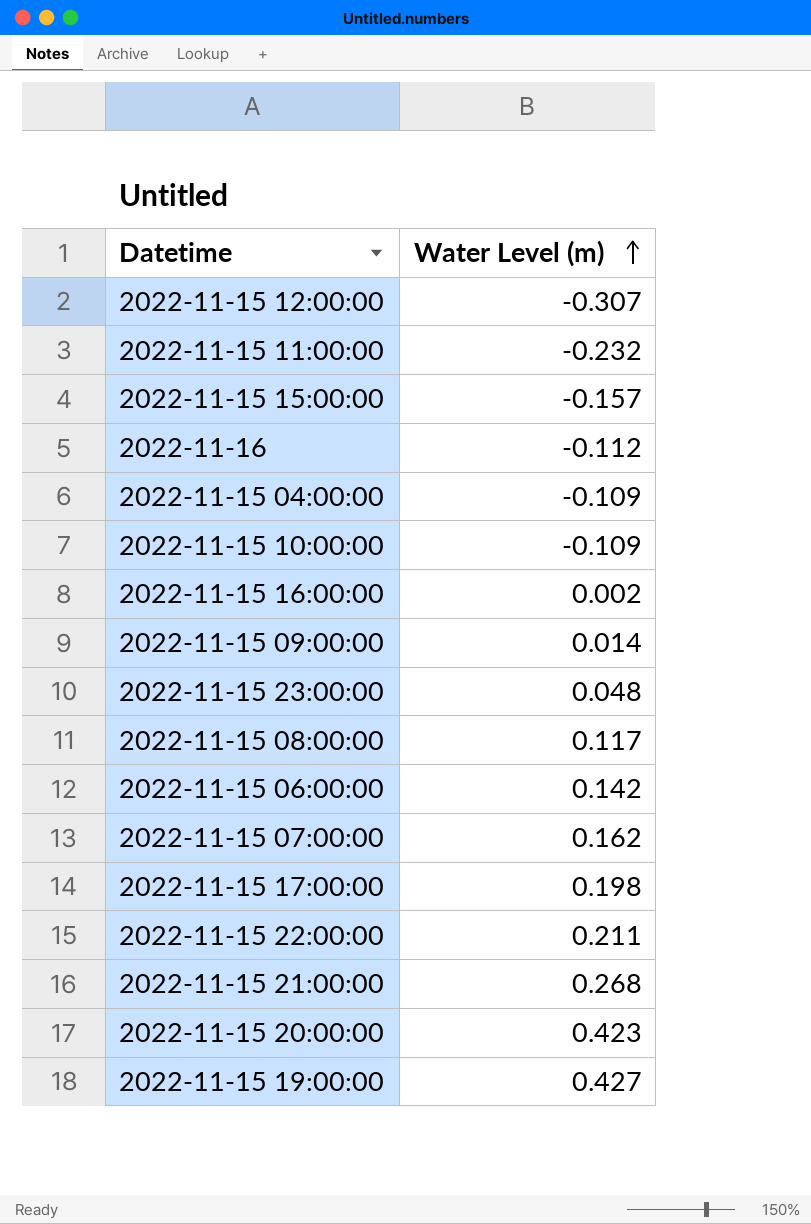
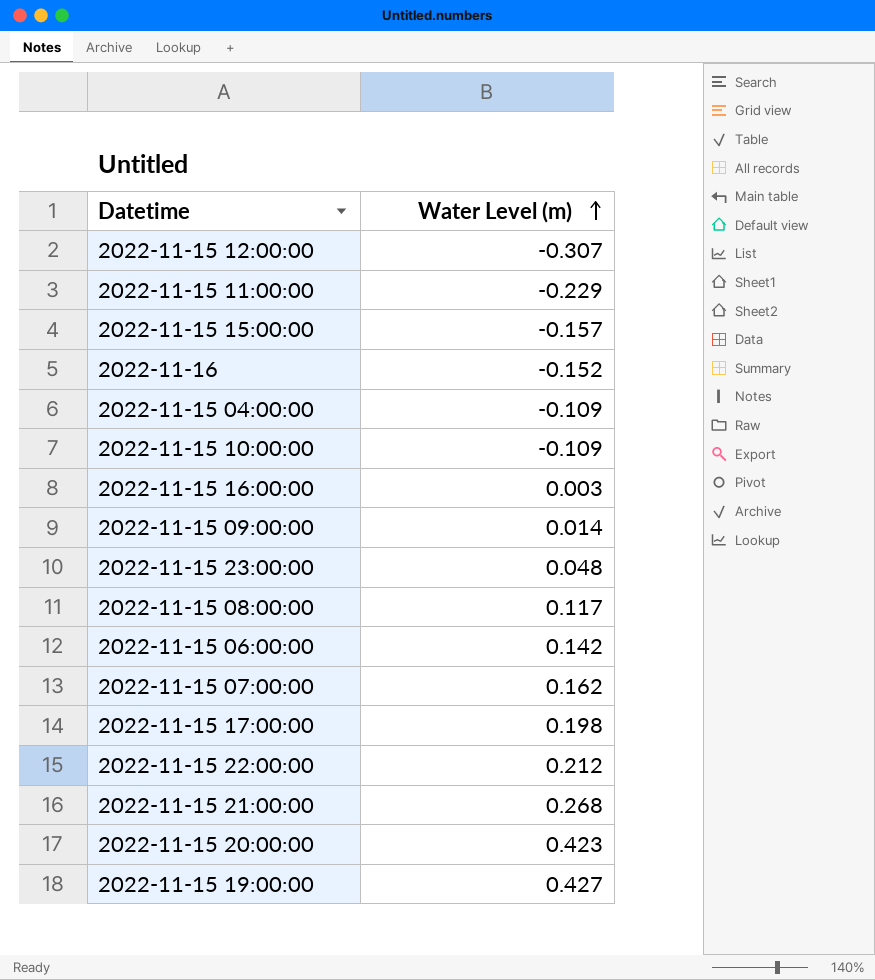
2022-11-15 11:00:00 | Water Level (m): -0.232 -> -0.229
2022-11-16 | Water Level (m): -0.112 -> -0.152
2022-11-15 16:00:00 | Water Level (m): 0.002 -> 0.003
2022-11-15 22:00:00 | Water Level (m): 0.211 -> 0.212

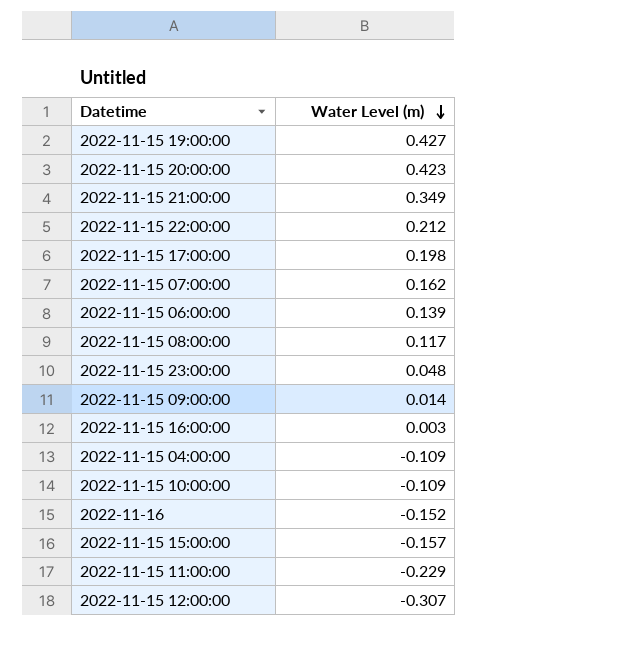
row order: Water Level (m) ascending -> Water Level (m) descending
2022-11-15 21:00:00 | Water Level (m): 0.268 -> 0.349
2022-11-15 06:00:00 | Water Level (m): 0.142 -> 0.139

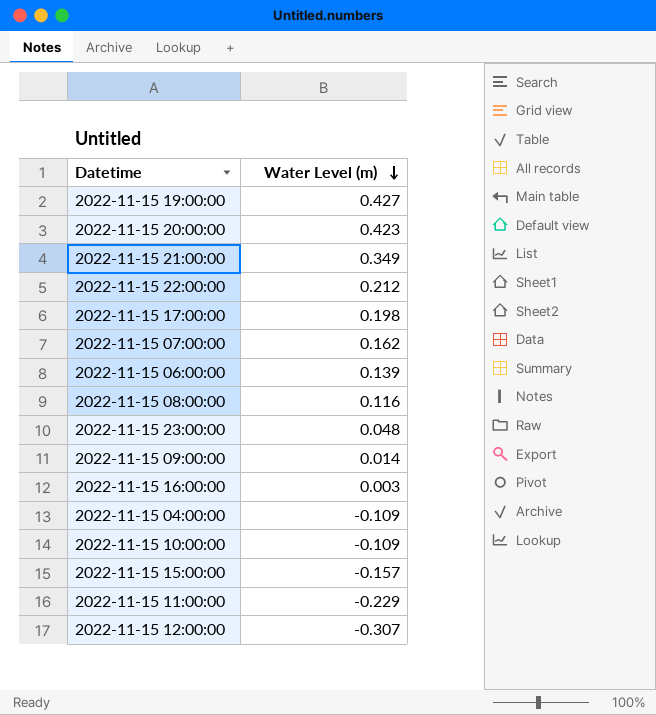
row 2022-11-16: -0.152 -> none
2022-11-15 08:00:00 | Water Level (m): 0.117 -> 0.116

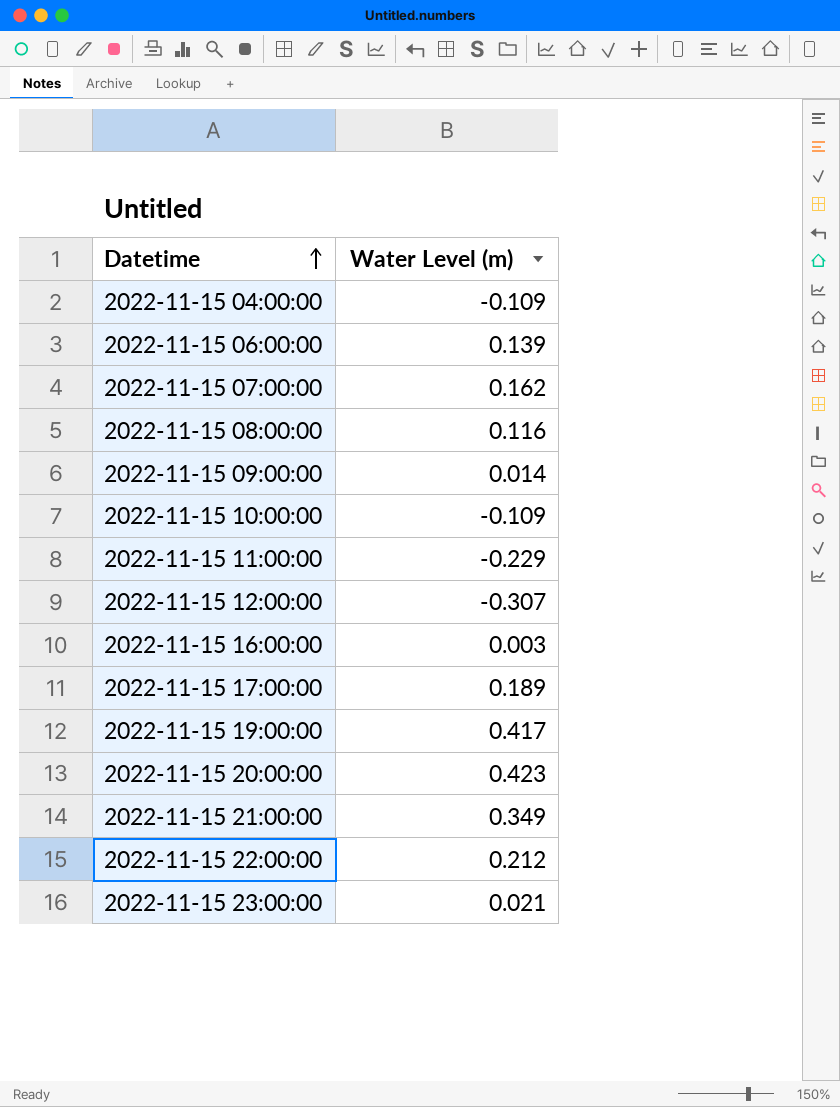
row order: Water Level (m) descending -> Datetime ascending
row 2022-11-15 15:00:00: -0.157 -> none
2022-11-15 17:00:00 | Water Level (m): 0.198 -> 0.189
2022-11-15 19:00:00 | Water Level (m): 0.427 -> 0.417
2022-11-15 23:00:00 | Water Level (m): 0.048 -> 0.021

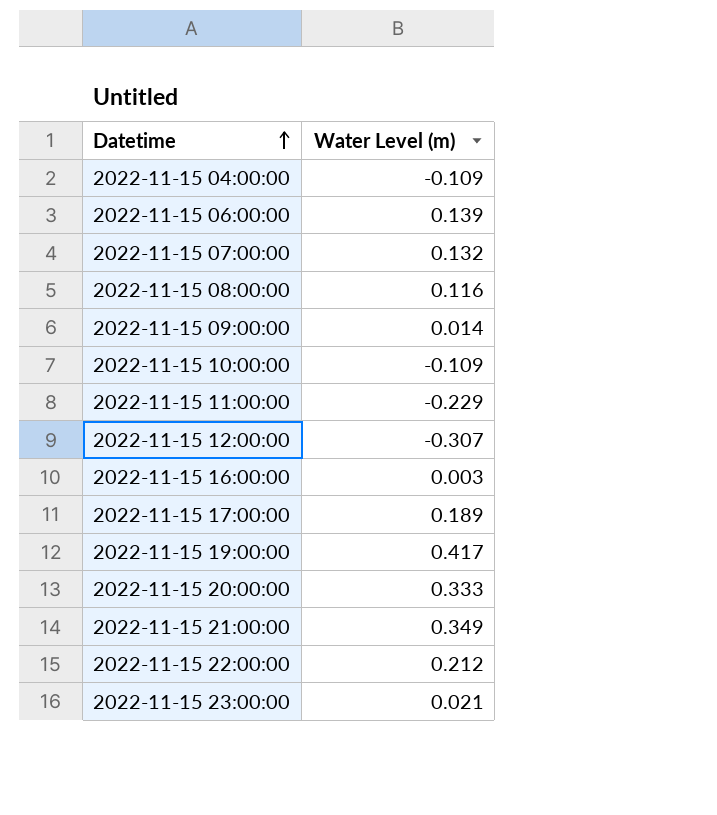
2022-11-15 07:00:00 | Water Level (m): 0.162 -> 0.132
2022-11-15 20:00:00 | Water Level (m): 0.423 -> 0.333

